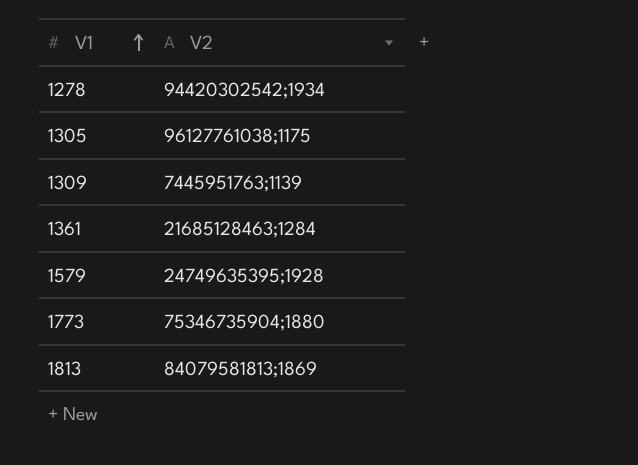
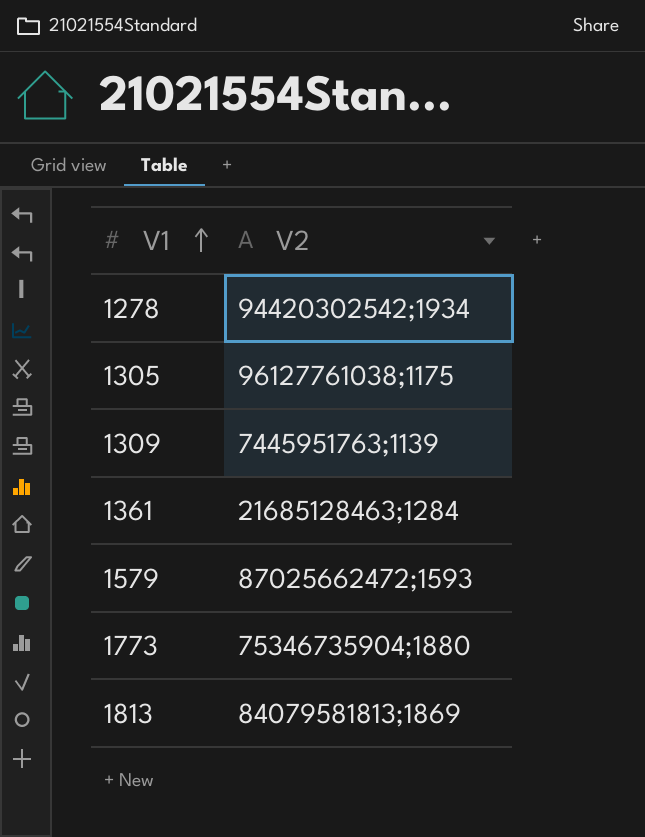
1579 | V2: 24749635395;1928 -> 87025662472;1593

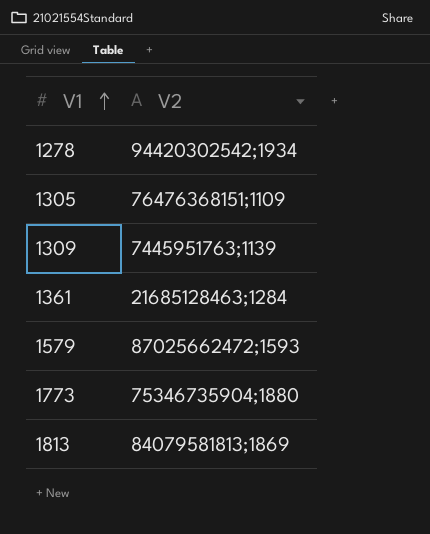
1305 | V2: 96127761038;1175 -> 76476368151;1109

